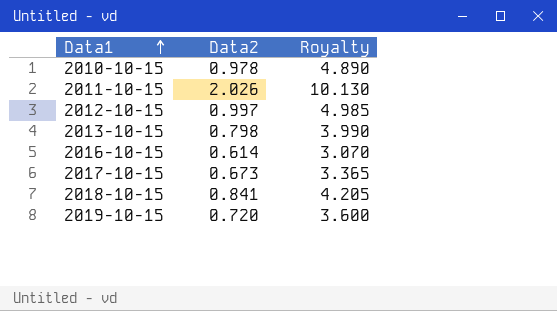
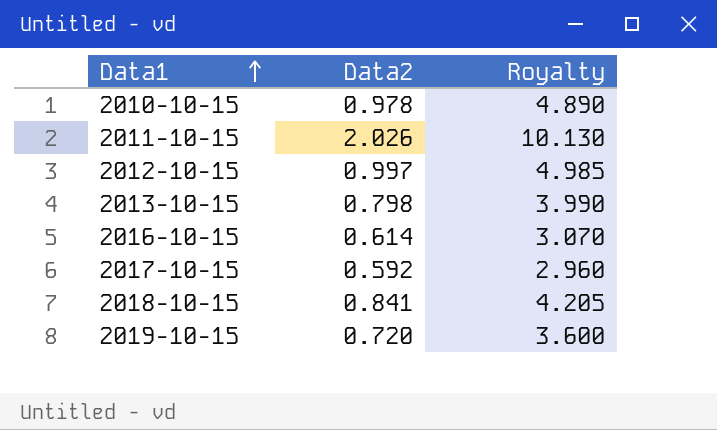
2017-10-15 | Data2: 0.673 -> 0.592
2017-10-15 | Royalty: 3.365 -> 2.960

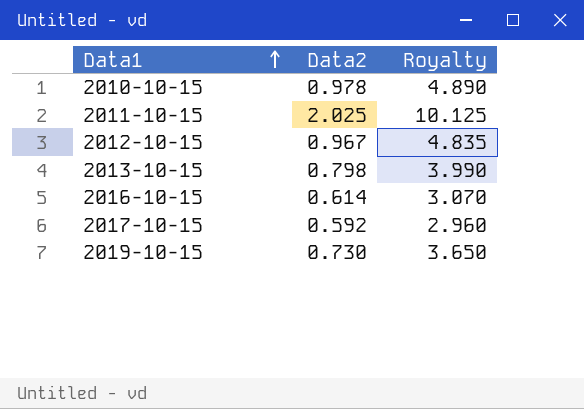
row 2018-10-15: 0.841 | 4.205 -> none
2011-10-15 | Data2: 2.026 -> 2.025
2011-10-15 | Royalty: 10.130 -> 10.125
2012-10-15 | Data2: 0.997 -> 0.967
2012-10-15 | Royalty: 4.985 -> 4.835
2019-10-15 | Data2: 0.720 -> 0.730
2019-10-15 | Royalty: 3.600 -> 3.650

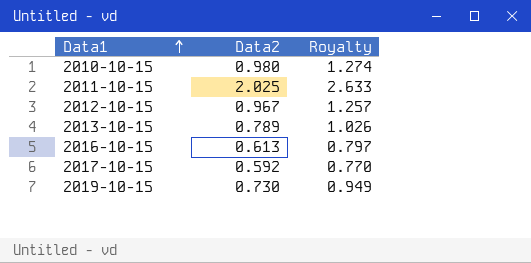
column Royalty | formula: [Data2] * 5 -> [Data2] * 1.3
2010-10-15 | Data2: 0.978 -> 0.980
2013-10-15 | Data2: 0.798 -> 0.789
2016-10-15 | Data2: 0.614 -> 0.613

